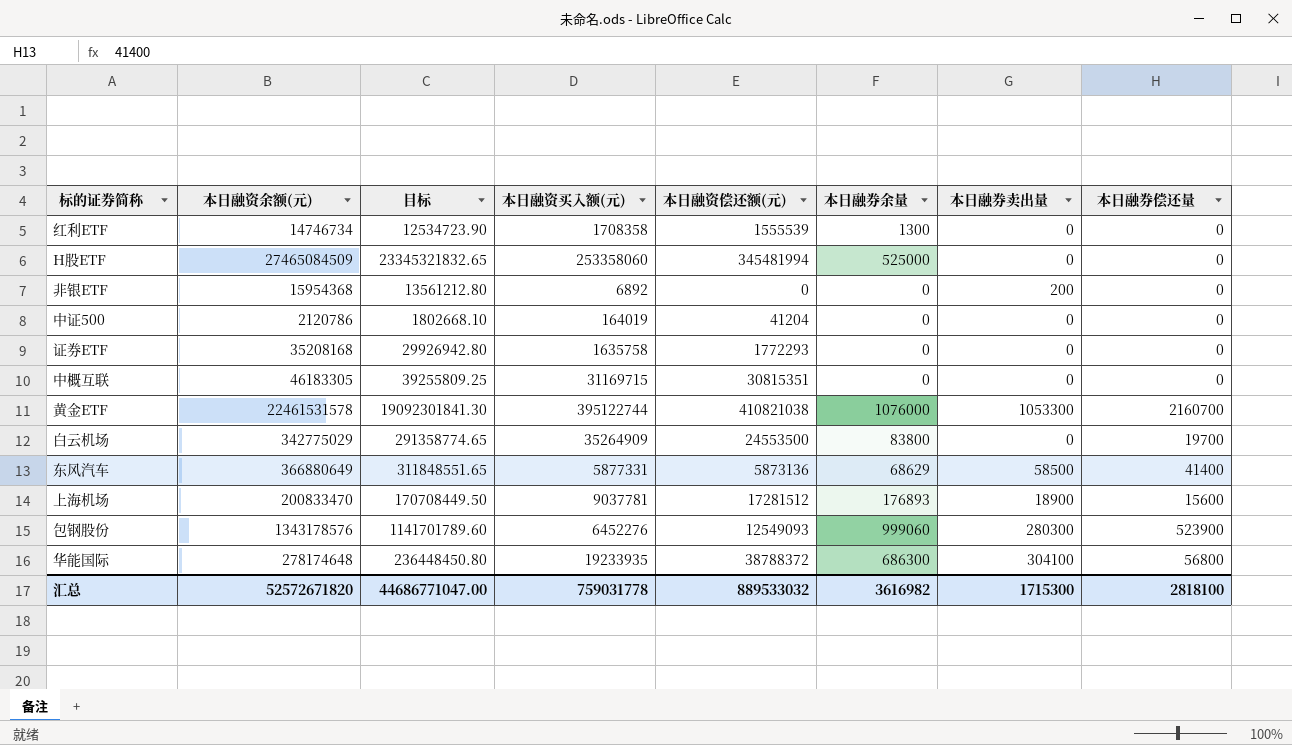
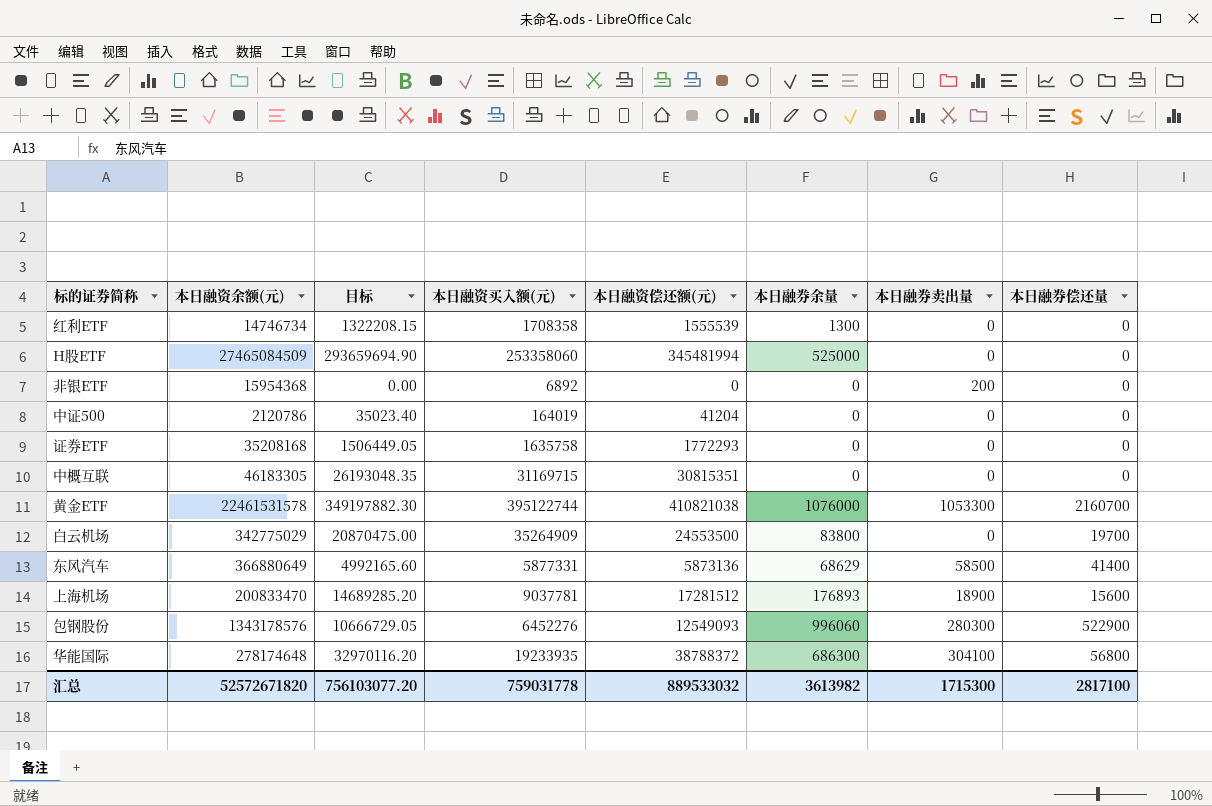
column 目标 | formula: [本日融资余额(元)] * 0.85 -> [本日融资偿还额(元)] * 0.85
包钢股份 | 本日融券余量: 999060 -> 996060
包钢股份 | 本日融券偿还量: 523900 -> 522900
汇总 | 目标: 44686771047.00 -> 756103077.20
汇总 | 本日融券余量: 3616982 -> 3613982
汇总 | 本日融券偿还量: 2818100 -> 2817100

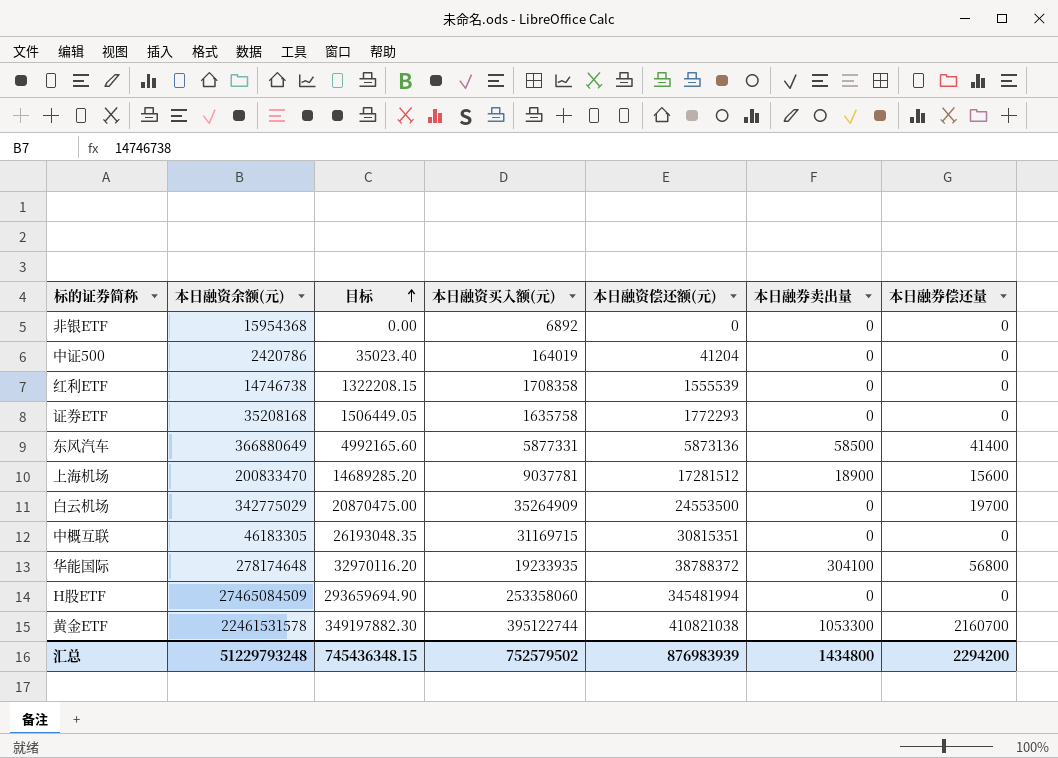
row order: none -> 目标 ascending
column 本日融券余量 | position: 6 -> none
row 包钢股份: 1343178576 | 10666729.05 | 6452276 | 12549093 | 996060 | 280300 | 522900 -> none
非银ETF | 本日融券卖出量: 200 -> 0
中证500 | 本日融资余额(元): 2120786 -> 2420786
红利ETF | 本日融资余额(元): 14746734 -> 14746738
汇总 | 本日融资余额(元): 52572671820 -> 51229793248
汇总 | 目标: 756103077.20 -> 745436348.15
汇总 | 本日融资买入额(元): 759031778 -> 752579502
汇总 | 本日融资偿还额(元): 889533032 -> 876983939
汇总 | 本日融券卖出量: 1715300 -> 1434800
汇总 | 本日融券偿还量: 2817100 -> 2294200

